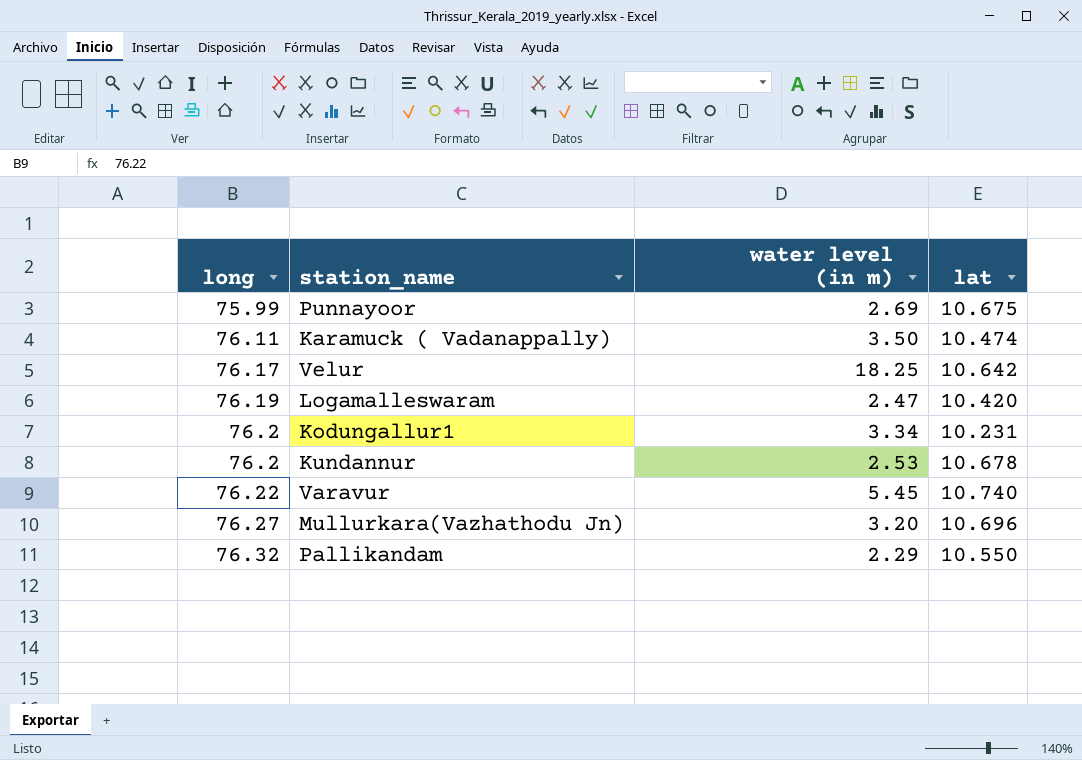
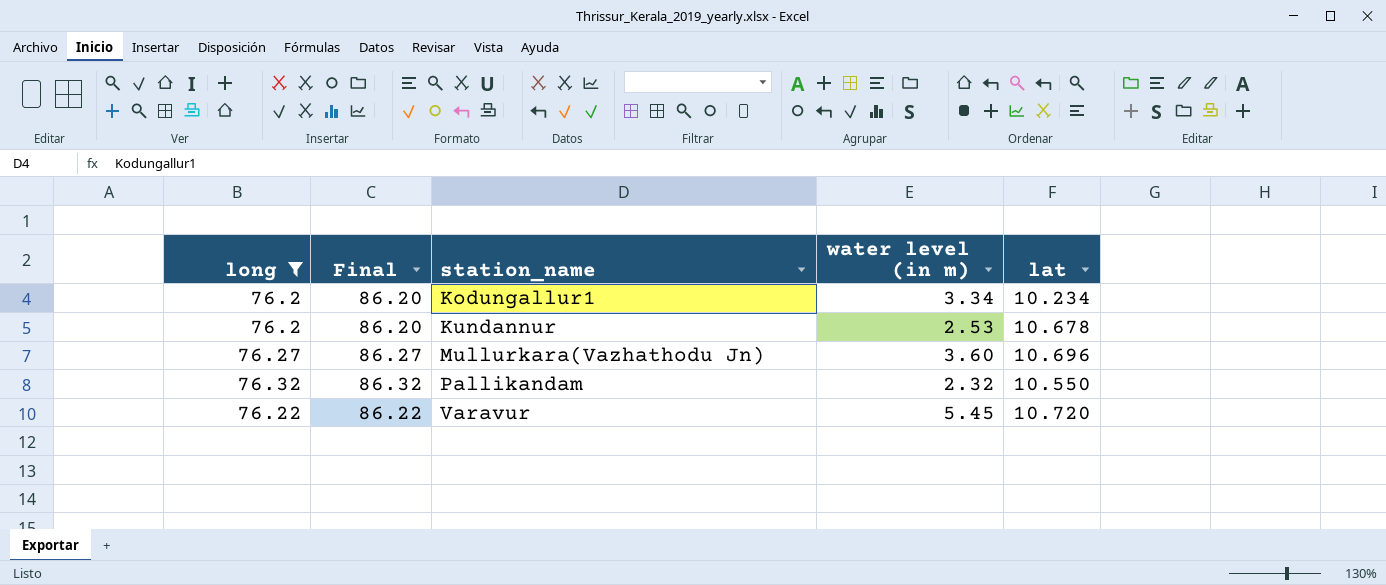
filter: none -> long >= 76.2
row order: long ascending -> station_name ascending
column Final | formula: none -> [long] + 10
Kodungallur1 | lat: 10.231 -> 10.234
Mullurkara(Vazhathodu Jn) | water level (in m): 3.20 -> 3.60
Pallikandam | water level (in m): 2.29 -> 2.32
Varavur | lat: 10.740 -> 10.720

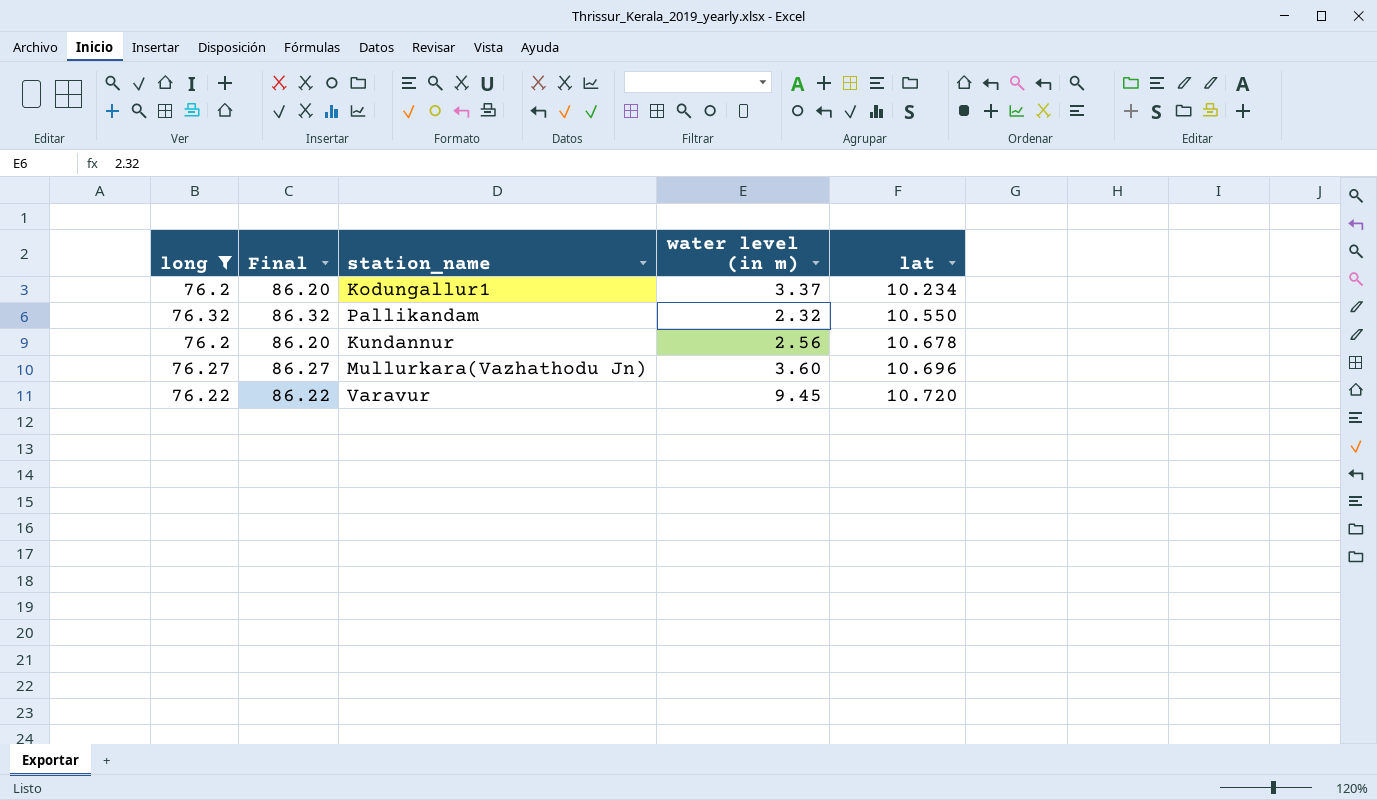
row order: station_name ascending -> lat ascending
Kodungallur1 | water level (in m): 3.34 -> 3.37
Kundannur | water level (in m): 2.53 -> 2.56
Varavur | water level (in m): 5.45 -> 9.45

